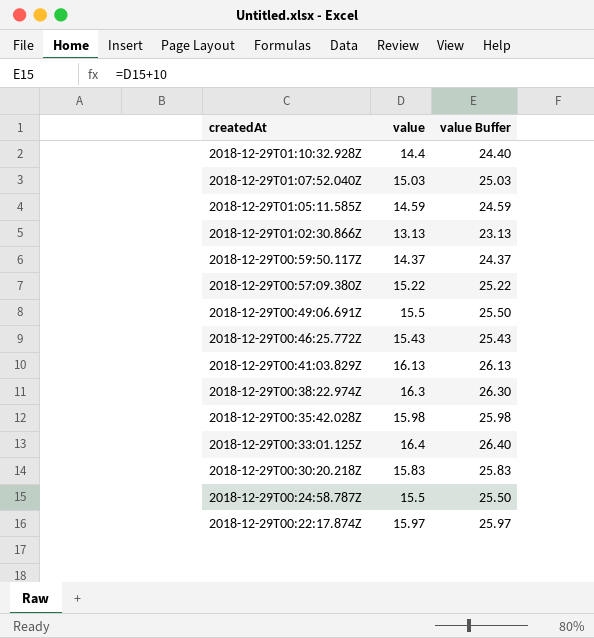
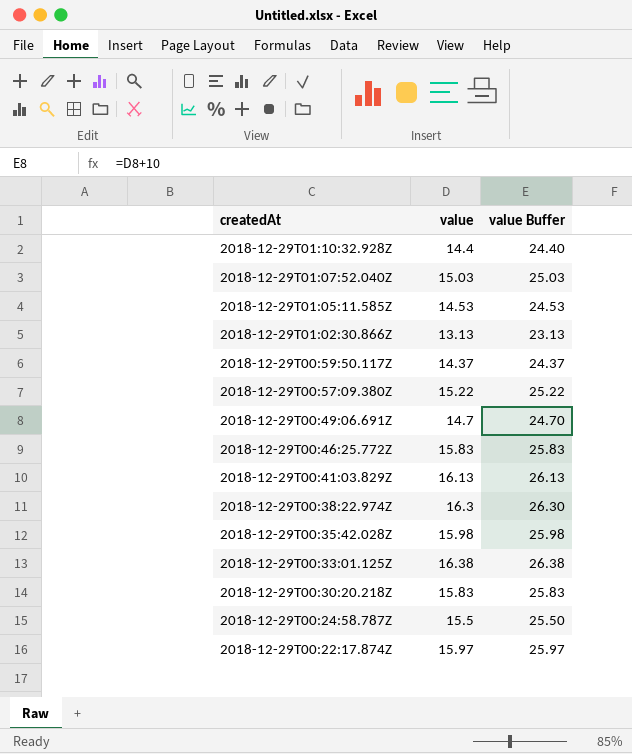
2018-12-29T01:05:11.585Z | value: 14.59 -> 14.53
2018-12-29T01:05:11.585Z | value Buffer: 24.59 -> 24.53
2018-12-29T00:49:06.691Z | value: 15.5 -> 14.7
2018-12-29T00:49:06.691Z | value Buffer: 25.50 -> 24.70
2018-12-29T00:46:25.772Z | value: 15.43 -> 15.83
2018-12-29T00:46:25.772Z | value Buffer: 25.43 -> 25.83
2018-12-29T00:33:01.125Z | value: 16.4 -> 16.38
2018-12-29T00:33:01.125Z | value Buffer: 26.40 -> 26.38

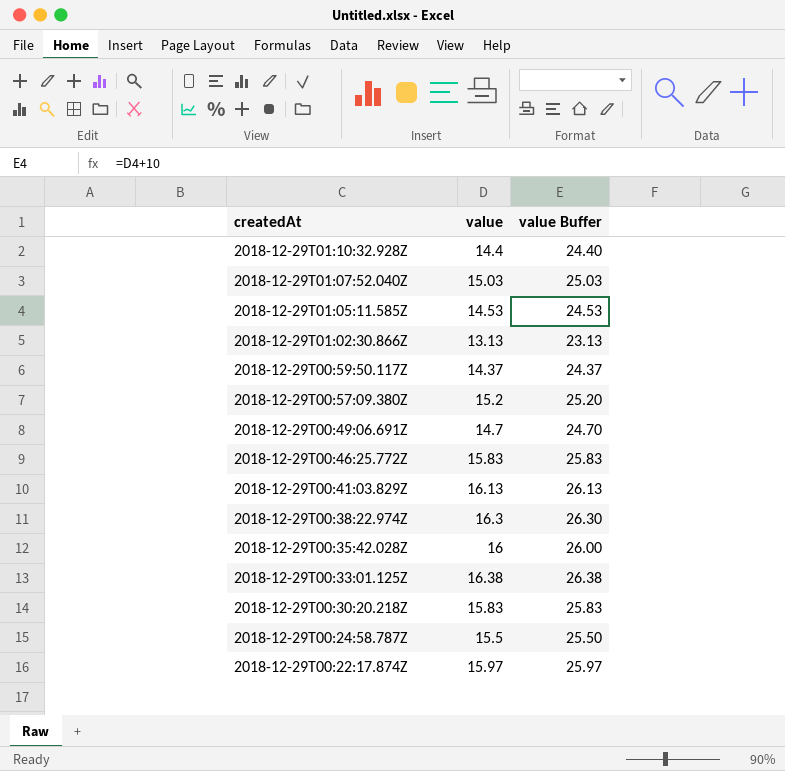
2018-12-29T00:57:09.380Z | value: 15.22 -> 15.2
2018-12-29T00:57:09.380Z | value Buffer: 25.22 -> 25.20
2018-12-29T00:35:42.028Z | value: 15.98 -> 16
2018-12-29T00:35:42.028Z | value Buffer: 25.98 -> 26.00

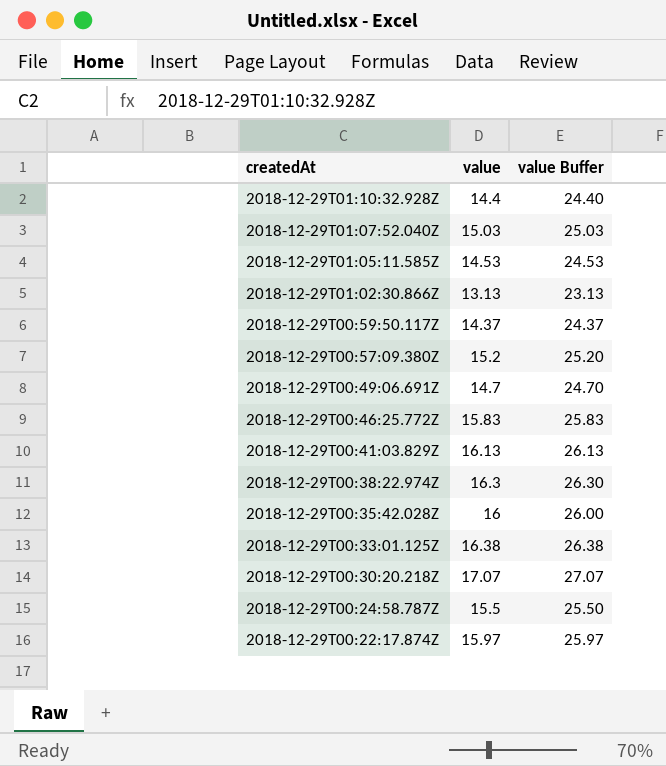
2018-12-29T00:30:20.218Z | value: 15.83 -> 17.07
2018-12-29T00:30:20.218Z | value Buffer: 25.83 -> 27.07

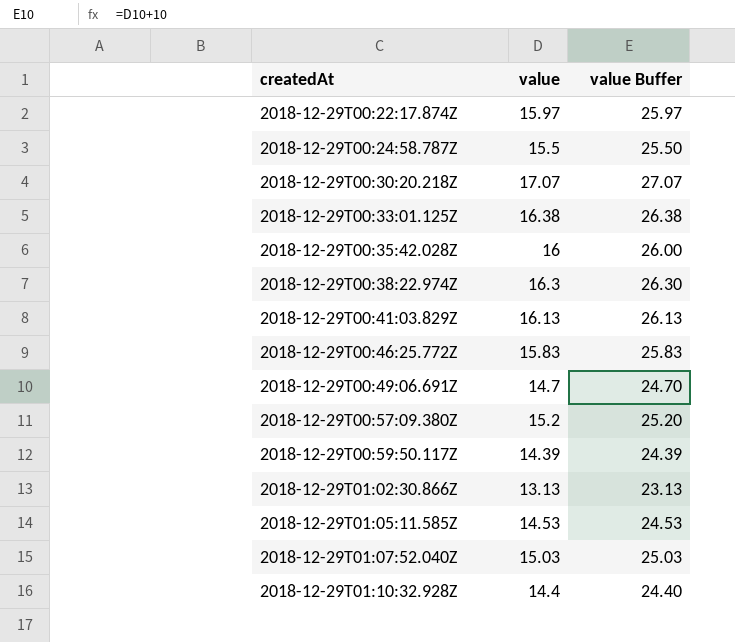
row order: createdAt descending -> createdAt ascending
2018-12-29T00:59:50.117Z | value: 14.37 -> 14.39
2018-12-29T00:59:50.117Z | value Buffer: 24.37 -> 24.39

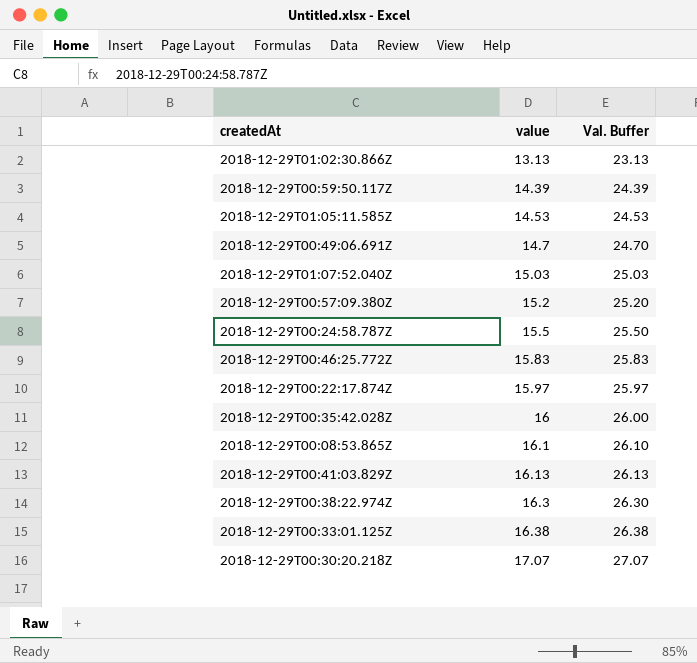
row order: createdAt ascending -> value ascending
column name: value Buffer -> Val. Buffer
row 2018-12-29T01:10:32.928Z: 14.4 | 24.40 -> none
row 2018-12-29T00:08:53.865Z: none -> 16.1 | 26.10

